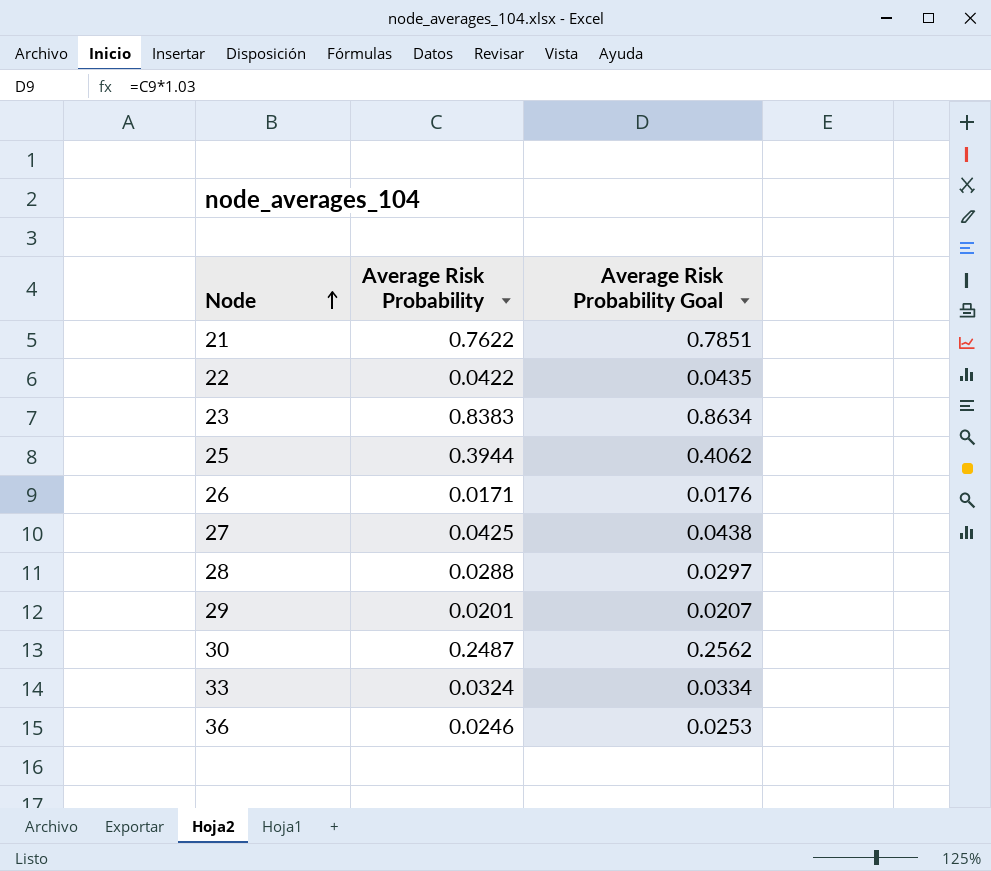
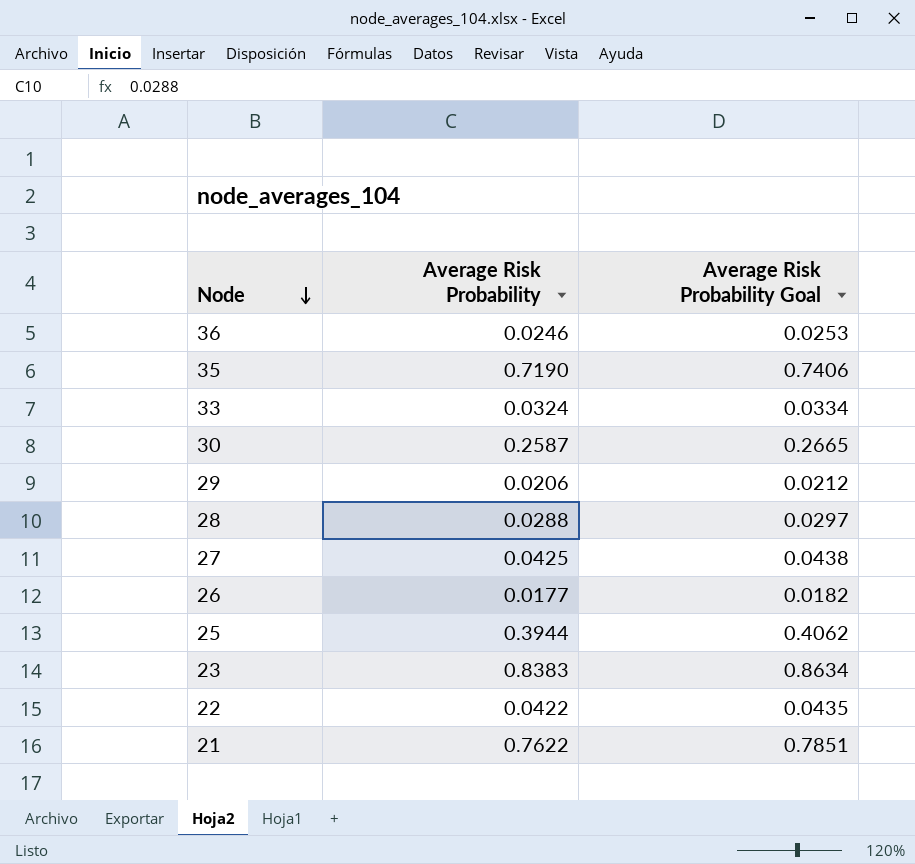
row order: Node ascending -> Node descending
row 35: none -> 0.7190 | 0.7406
30 | Average Risk Probability: 0.2487 -> 0.2587
30 | Average Risk Probability Goal: 0.2562 -> 0.2665
29 | Average Risk Probability: 0.0201 -> 0.0206
29 | Average Risk Probability Goal: 0.0207 -> 0.0212
26 | Average Risk Probability: 0.0171 -> 0.0177
26 | Average Risk Probability Goal: 0.0176 -> 0.0182

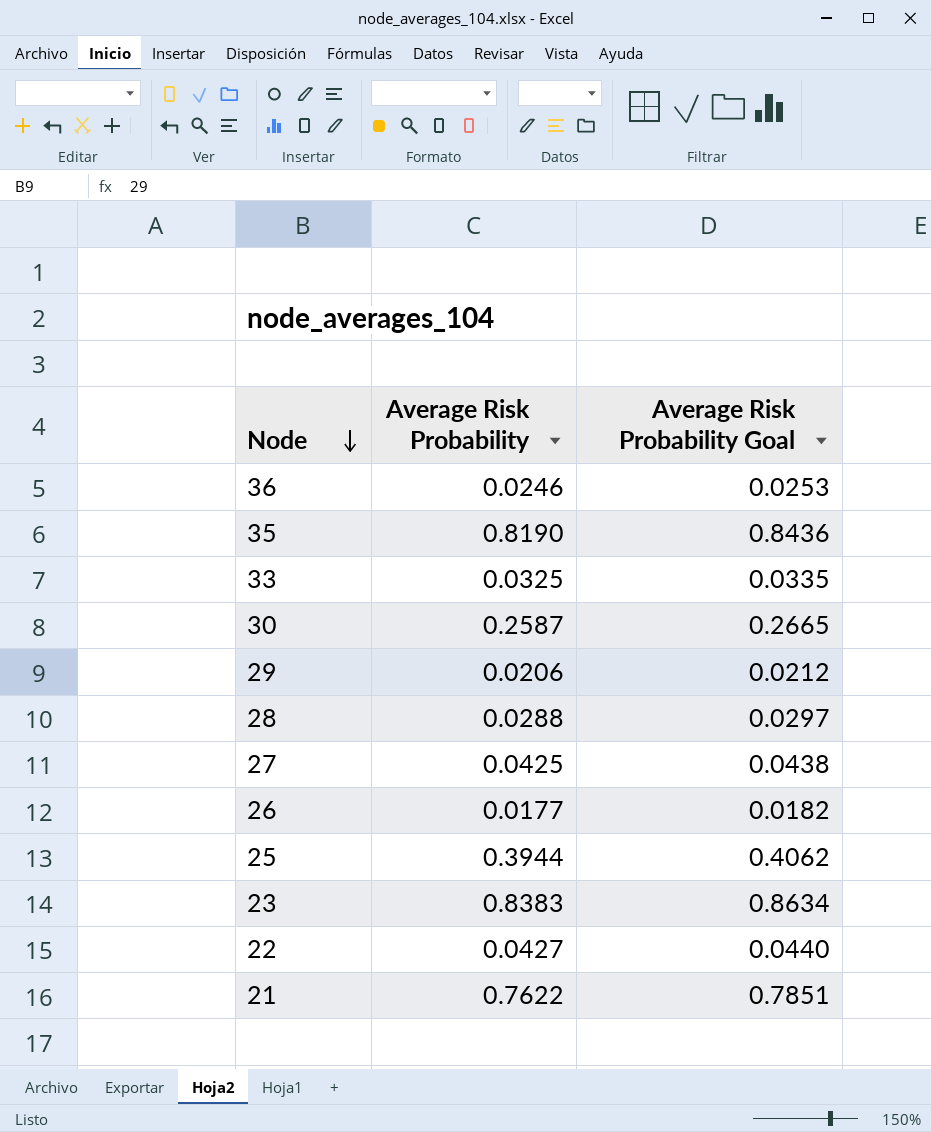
35 | Average Risk Probability: 0.7190 -> 0.8190
35 | Average Risk Probability Goal: 0.7406 -> 0.8436
33 | Average Risk Probability: 0.0324 -> 0.0325
33 | Average Risk Probability Goal: 0.0334 -> 0.0335
22 | Average Risk Probability: 0.0422 -> 0.0427
22 | Average Risk Probability Goal: 0.0435 -> 0.0440

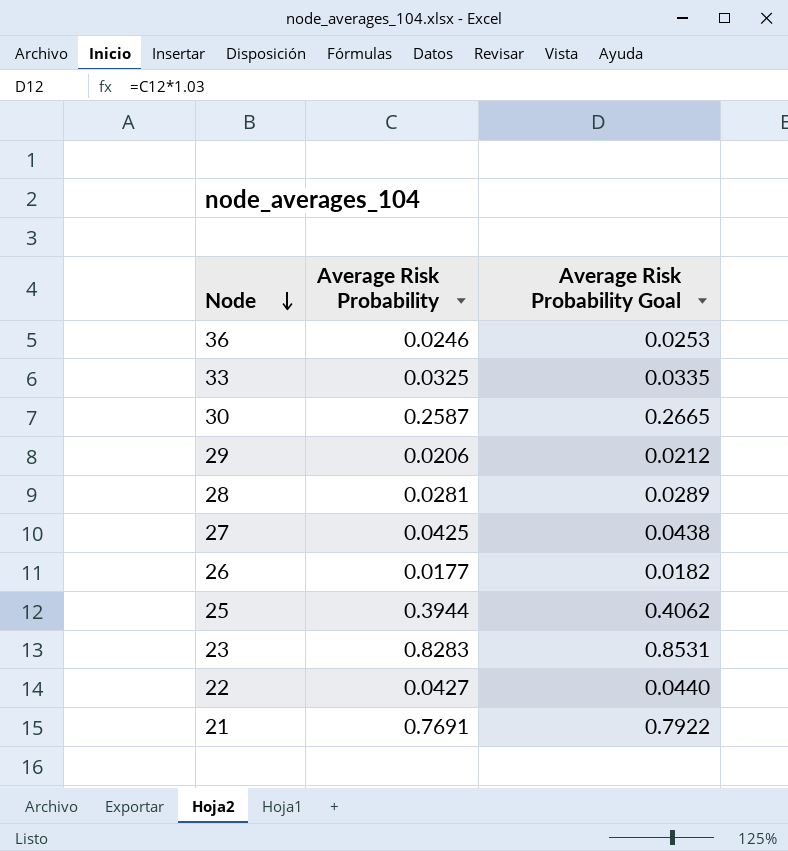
row 35: 0.8190 | 0.8436 -> none
28 | Average Risk Probability: 0.0288 -> 0.0281
28 | Average Risk Probability Goal: 0.0297 -> 0.0289
23 | Average Risk Probability: 0.8383 -> 0.8283
23 | Average Risk Probability Goal: 0.8634 -> 0.8531
21 | Average Risk Probability: 0.7622 -> 0.7691
21 | Average Risk Probability Goal: 0.7851 -> 0.7922

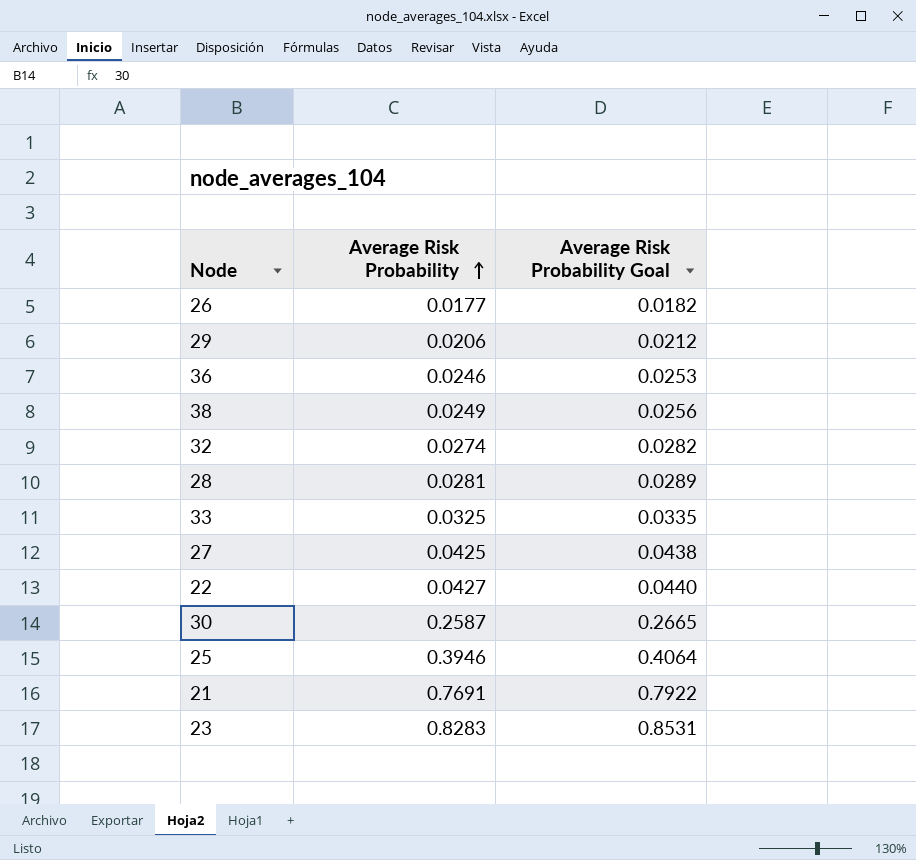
row order: Node descending -> Average Risk Probability ascending
row 38: none -> 0.0249 | 0.0256
row 32: none -> 0.0274 | 0.0282
25 | Average Risk Probability: 0.3944 -> 0.3946
25 | Average Risk Probability Goal: 0.4062 -> 0.4064

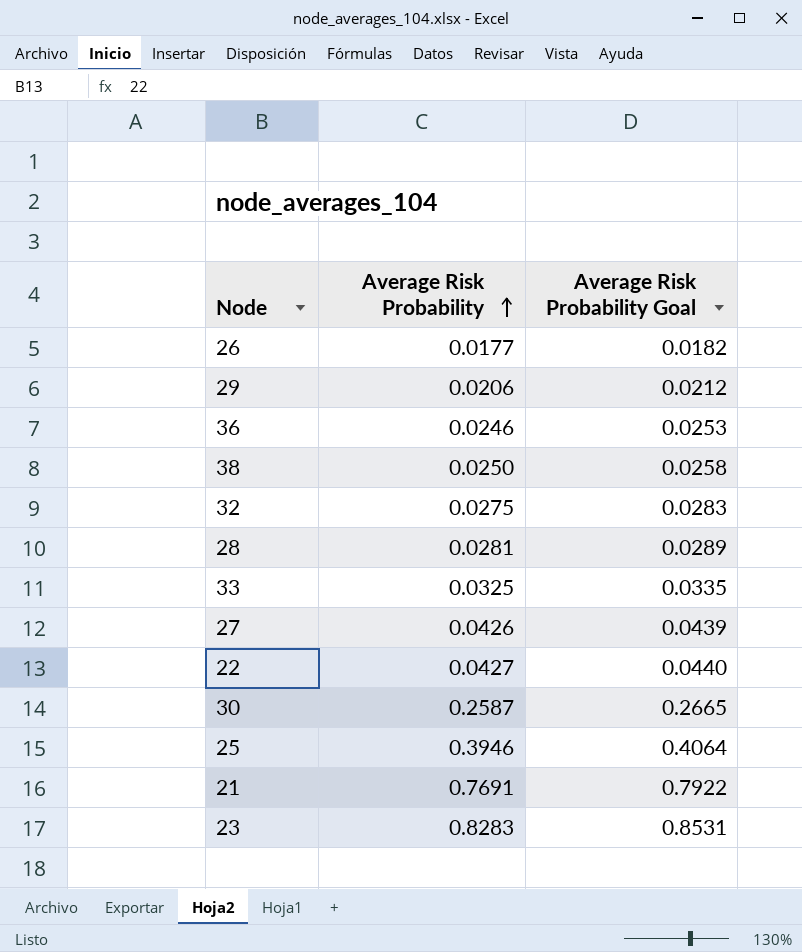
38 | Average Risk Probability: 0.0249 -> 0.0250
38 | Average Risk Probability Goal: 0.0256 -> 0.0258
32 | Average Risk Probability: 0.0274 -> 0.0275
32 | Average Risk Probability Goal: 0.0282 -> 0.0283
27 | Average Risk Probability: 0.0425 -> 0.0426
27 | Average Risk Probability Goal: 0.0438 -> 0.0439

